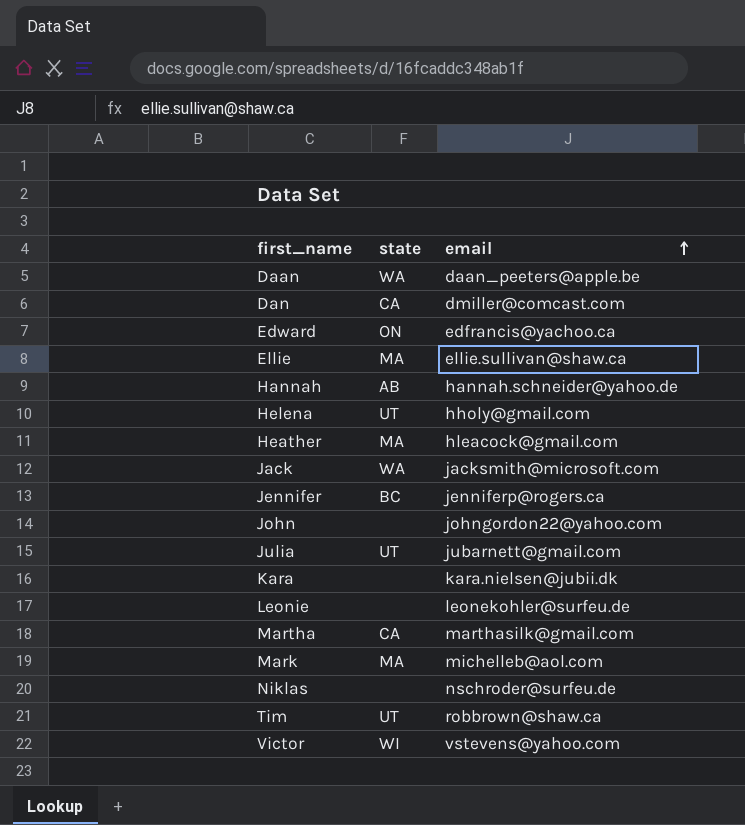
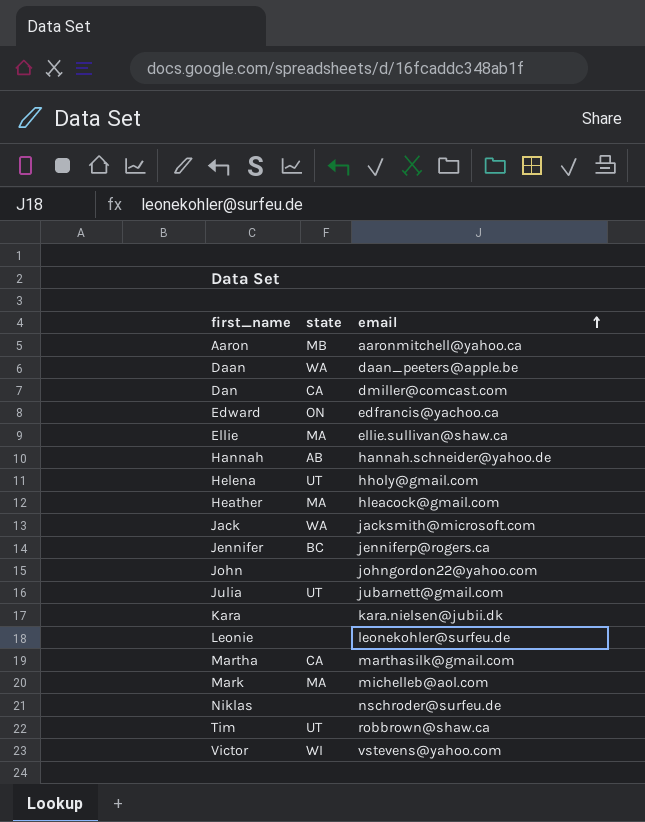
row Aaron: none -> MB | aaronmitchell@yahoo.ca

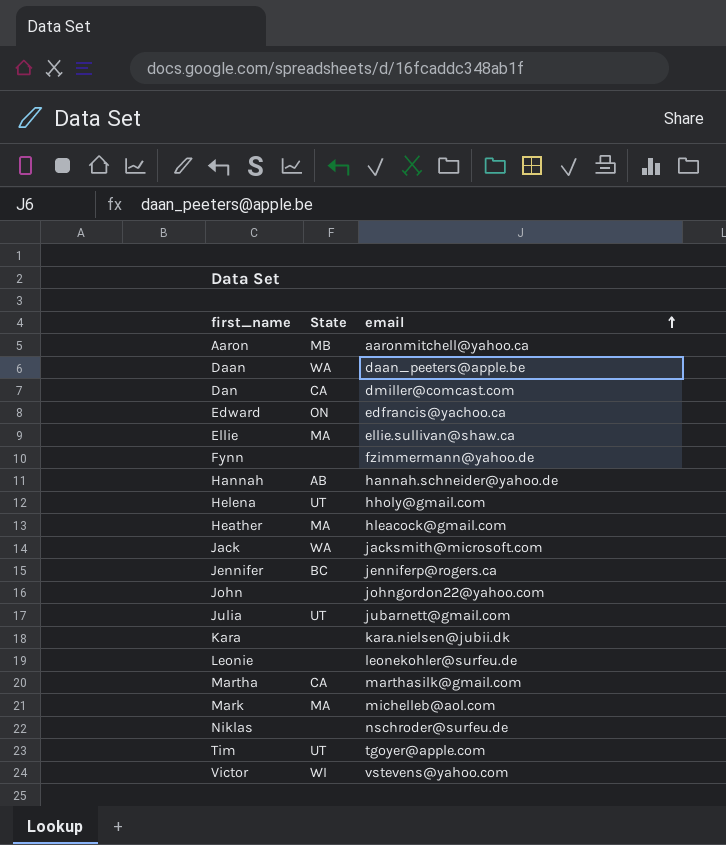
column name: state -> State
row Fynn: none -> none | fzimmermann@yahoo.de
Tim | email: robbrown@shaw.ca -> tgoyer@apple.com

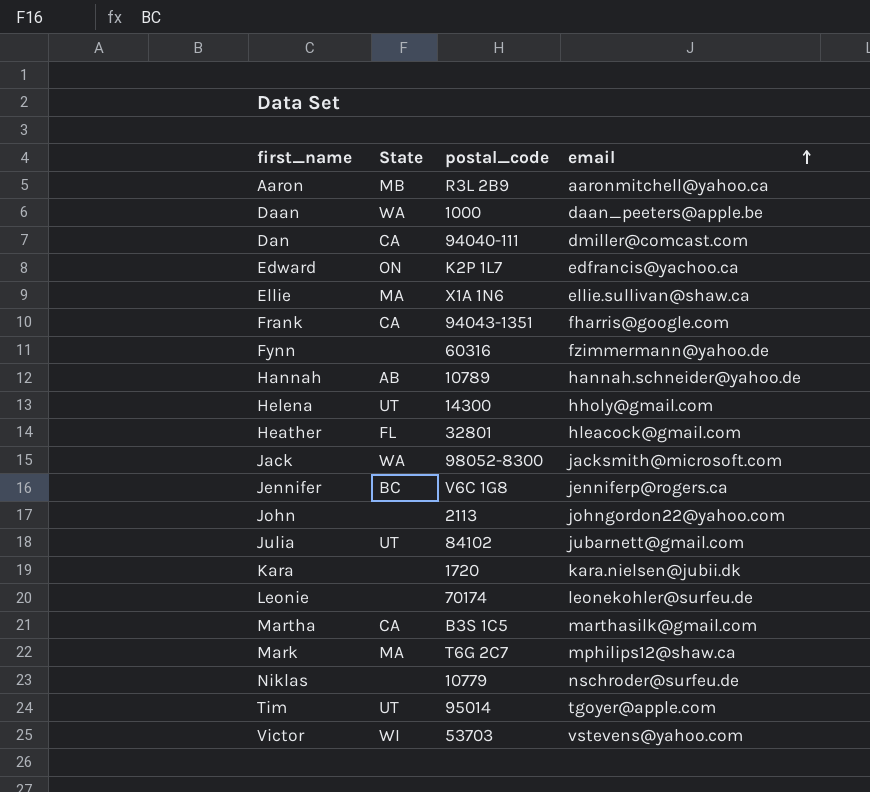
column postal_code | position: none -> 3
row Frank: none -> CA | 94043-1351 | fharris@google.com
Heather | State: MA -> FL
Mark | email: michelleb@aol.com -> mphilips12@shaw.ca

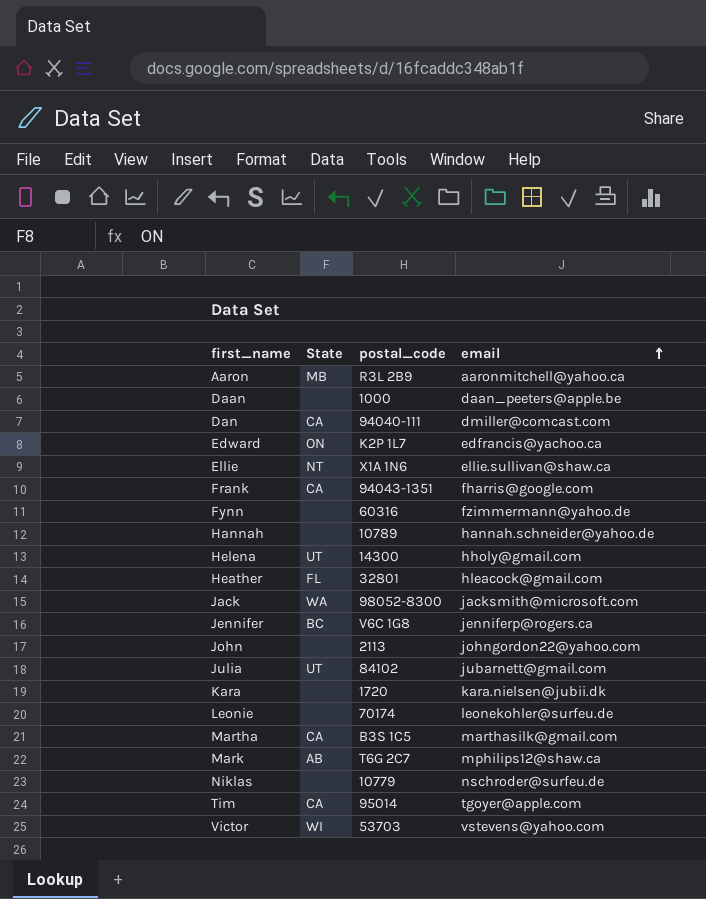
Daan | State: WA -> none
Ellie | State: MA -> NT
Hannah | State: AB -> none
Mark | State: MA -> AB
Tim | State: UT -> CA

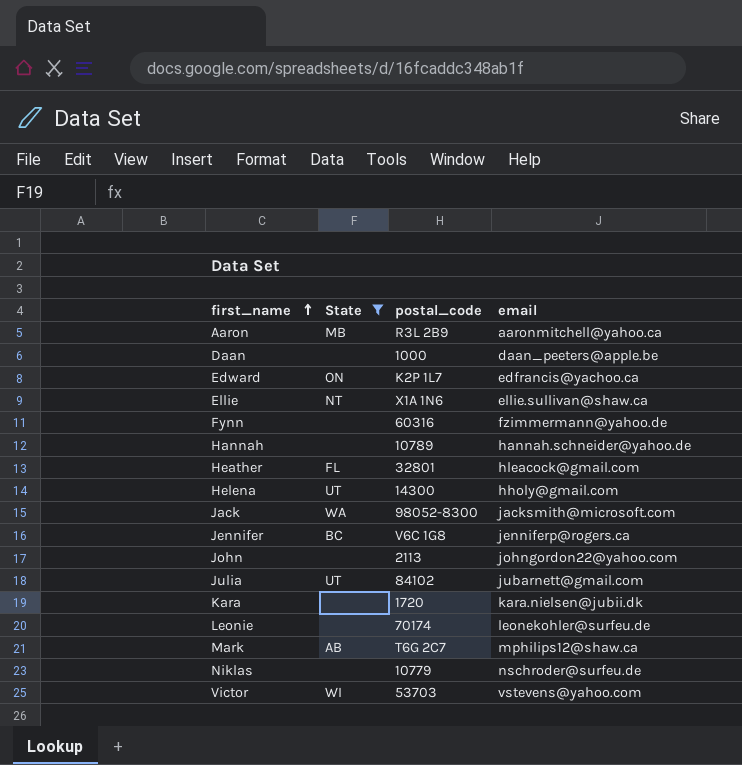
filter: none -> State != CA
row order: email ascending -> first_name ascending

